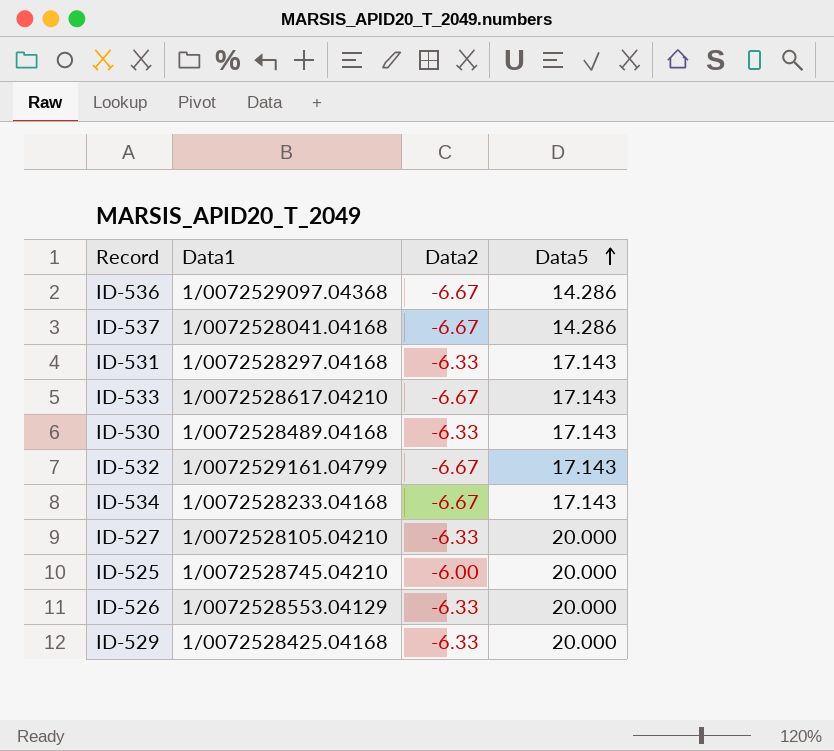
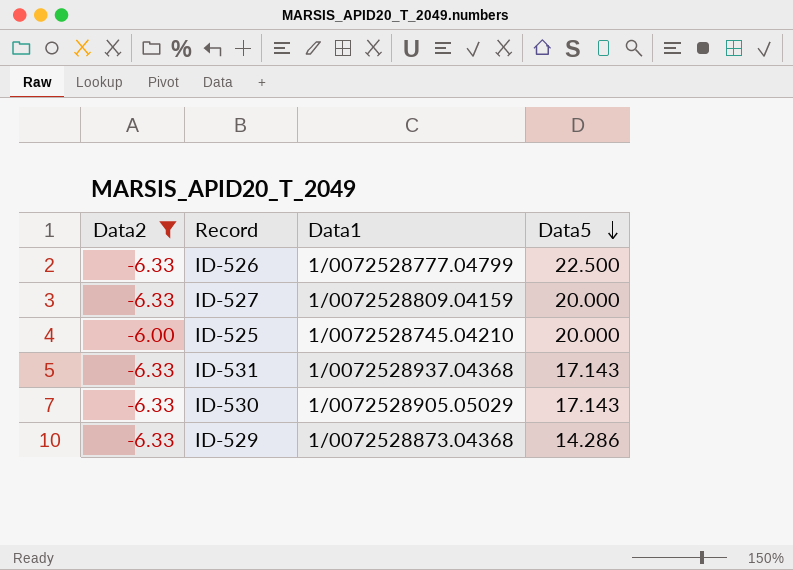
filter: none -> Data2 != -6.67
row order: Data5 ascending -> Data5 descending
column Data2 | position: 3 -> 1
ID-526 | Data1: 1/0072528553.04129 -> 1/0072528777.04799
ID-526 | Data5: 20.000 -> 22.500
ID-527 | Data1: 1/0072528105.04210 -> 1/0072528809.04159
ID-531 | Data1: 1/0072528297.04168 -> 1/0072528937.04368
ID-530 | Data1: 1/0072528489.04168 -> 1/0072528905.05029
ID-529 | Data1: 1/0072528425.04168 -> 1/0072528873.04368
ID-529 | Data5: 20.000 -> 14.286

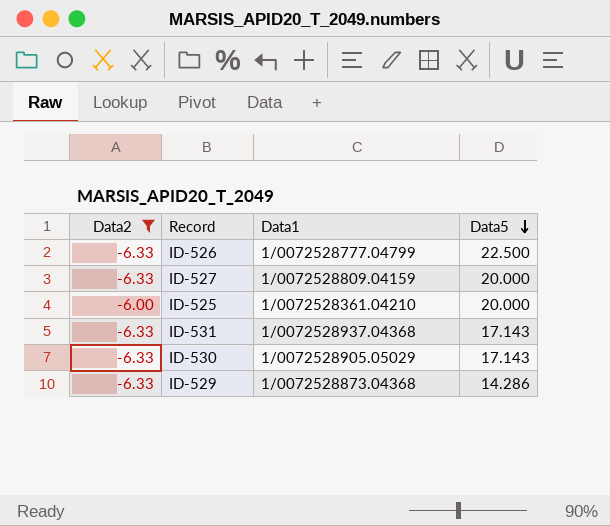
ID-525 | Data1: 1/0072528745.04210 -> 1/0072528361.04210

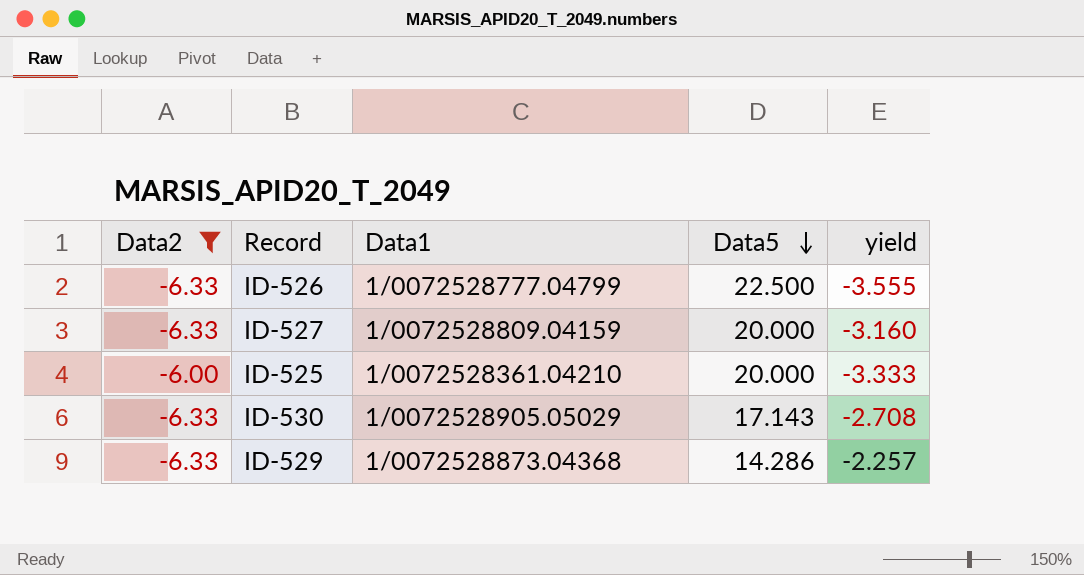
column yield | formula: none -> [Data5] / [Data2]
row ID-531: -6.33 | 1/0072528937.04368 | 17.143 -> none

